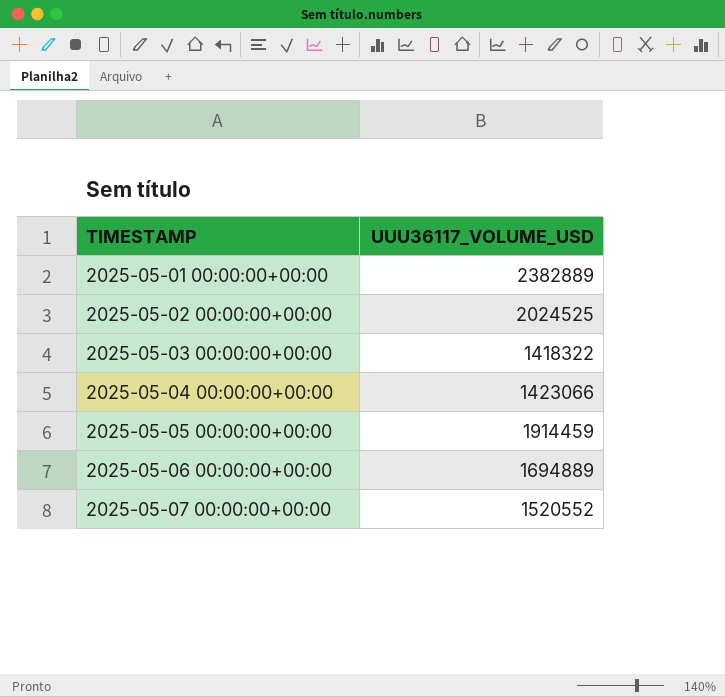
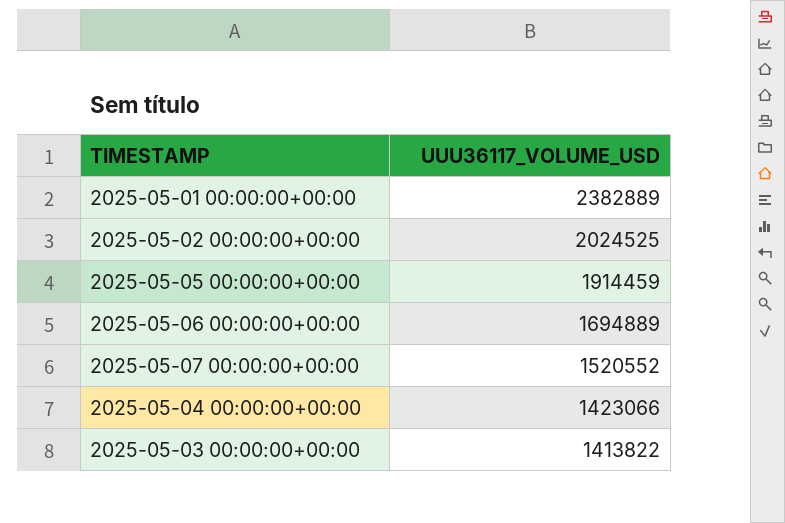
row order: TIMESTAMP ascending -> UUU36117_VOLUME_USD descending
2025-05-03 00:00:00+00:00 | UUU36117_VOLUME_USD: 1418322 -> 1413822

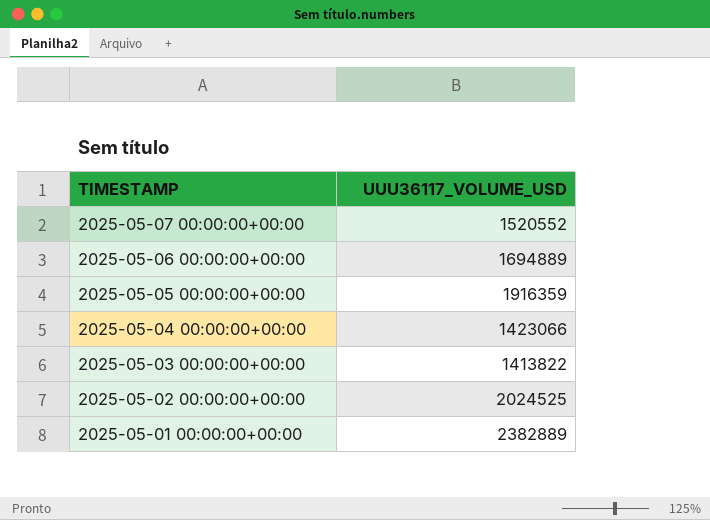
row order: UUU36117_VOLUME_USD descending -> TIMESTAMP descending
2025-05-05 00:00:00+00:00 | UUU36117_VOLUME_USD: 1914459 -> 1916359

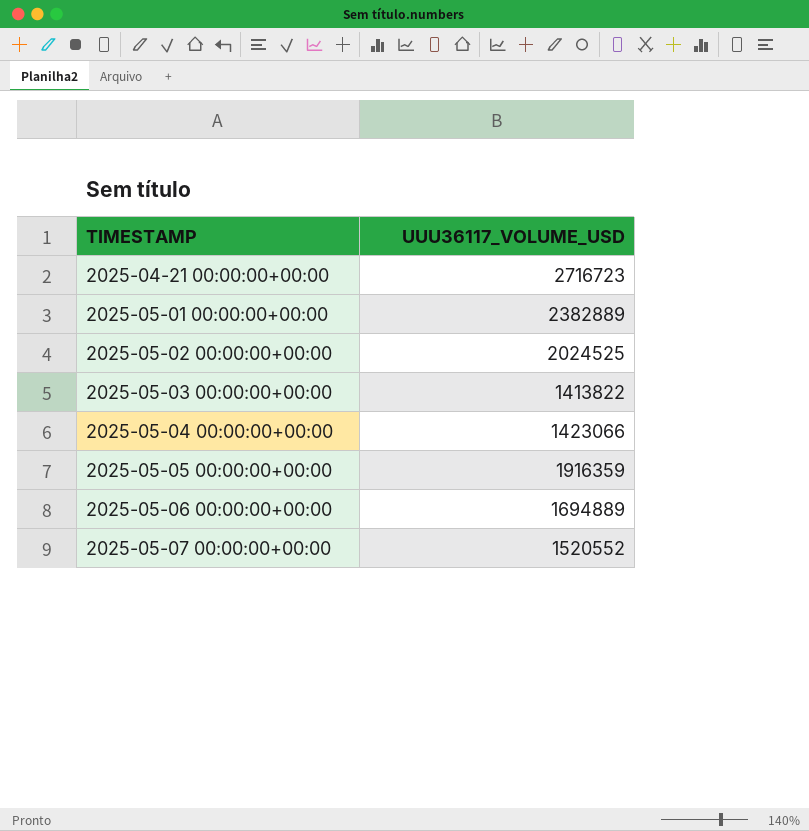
row order: TIMESTAMP descending -> TIMESTAMP ascending
row 2025-04-21 00:00:00+00:00: none -> 2716723

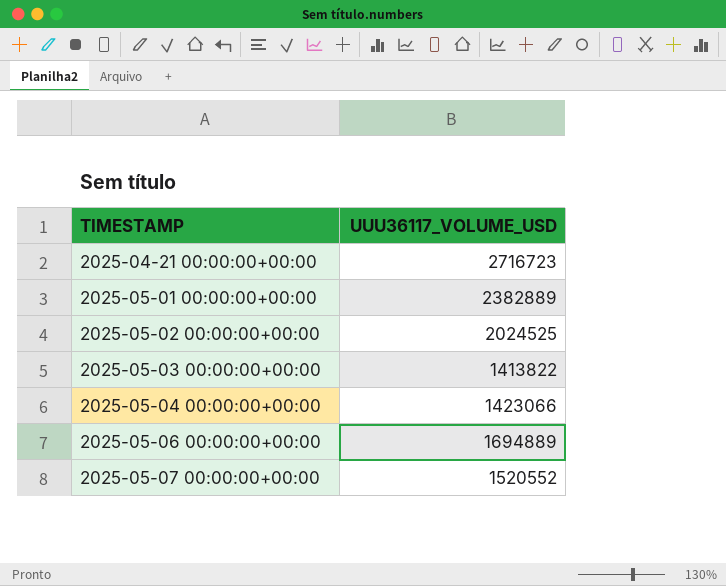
row 2025-05-05 00:00:00+00:00: 1916359 -> none

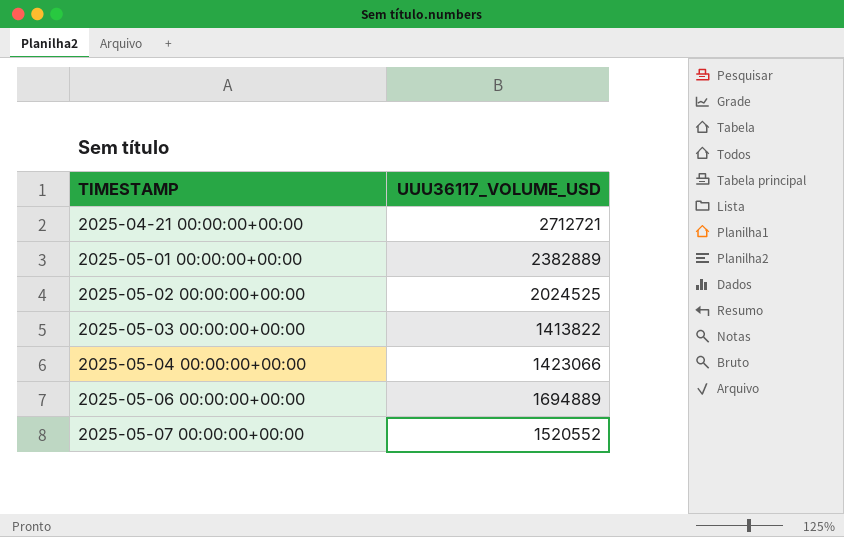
2025-04-21 00:00:00+00:00 | UUU36117_VOLUME_USD: 2716723 -> 2712721

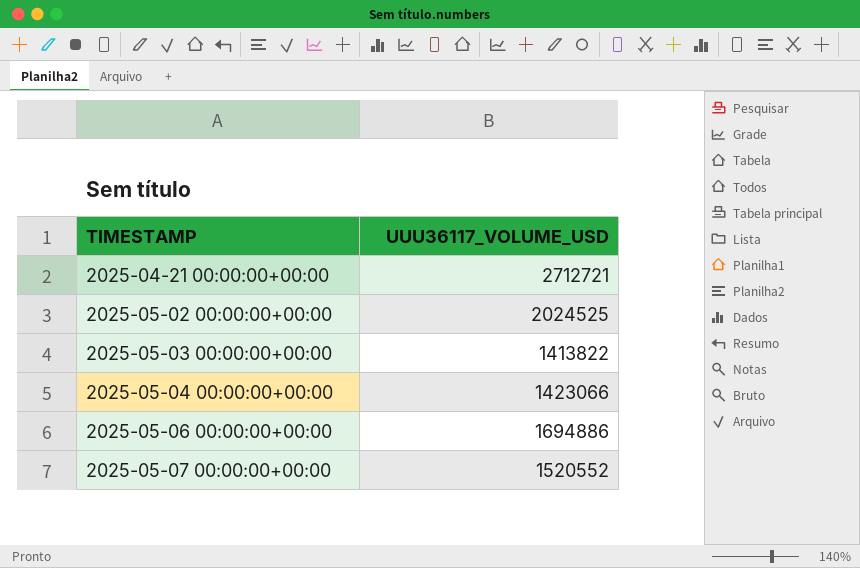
row 2025-05-01 00:00:00+00:00: 2382889 -> none
2025-05-06 00:00:00+00:00 | UUU36117_VOLUME_USD: 1694889 -> 1694886

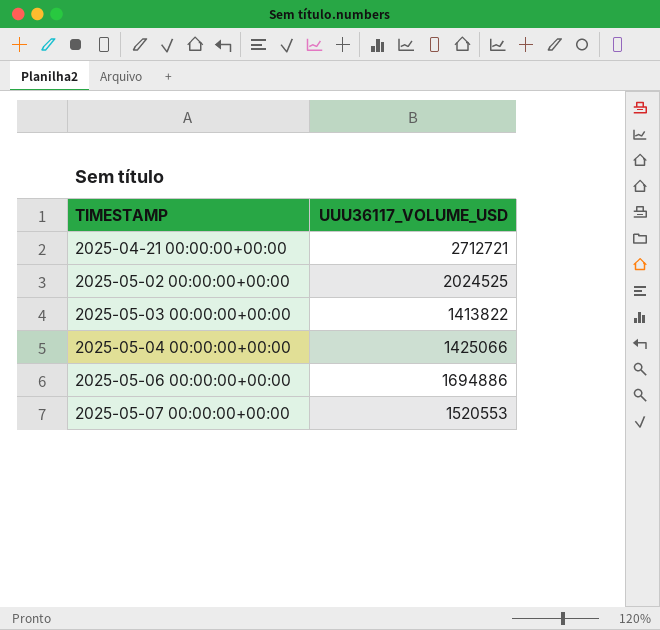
2025-05-04 00:00:00+00:00 | UUU36117_VOLUME_USD: 1423066 -> 1425066
2025-05-07 00:00:00+00:00 | UUU36117_VOLUME_USD: 1520552 -> 1520553

